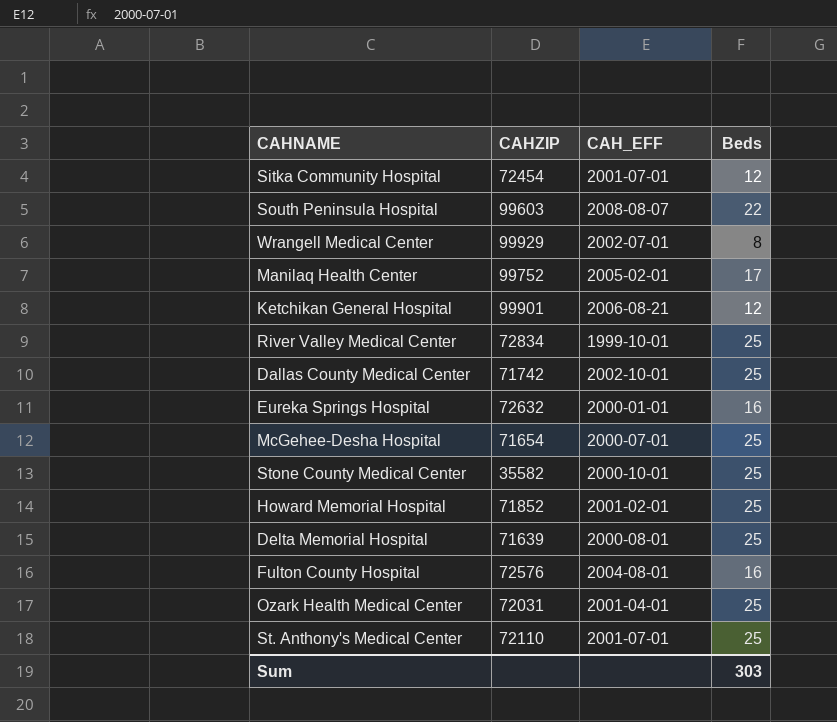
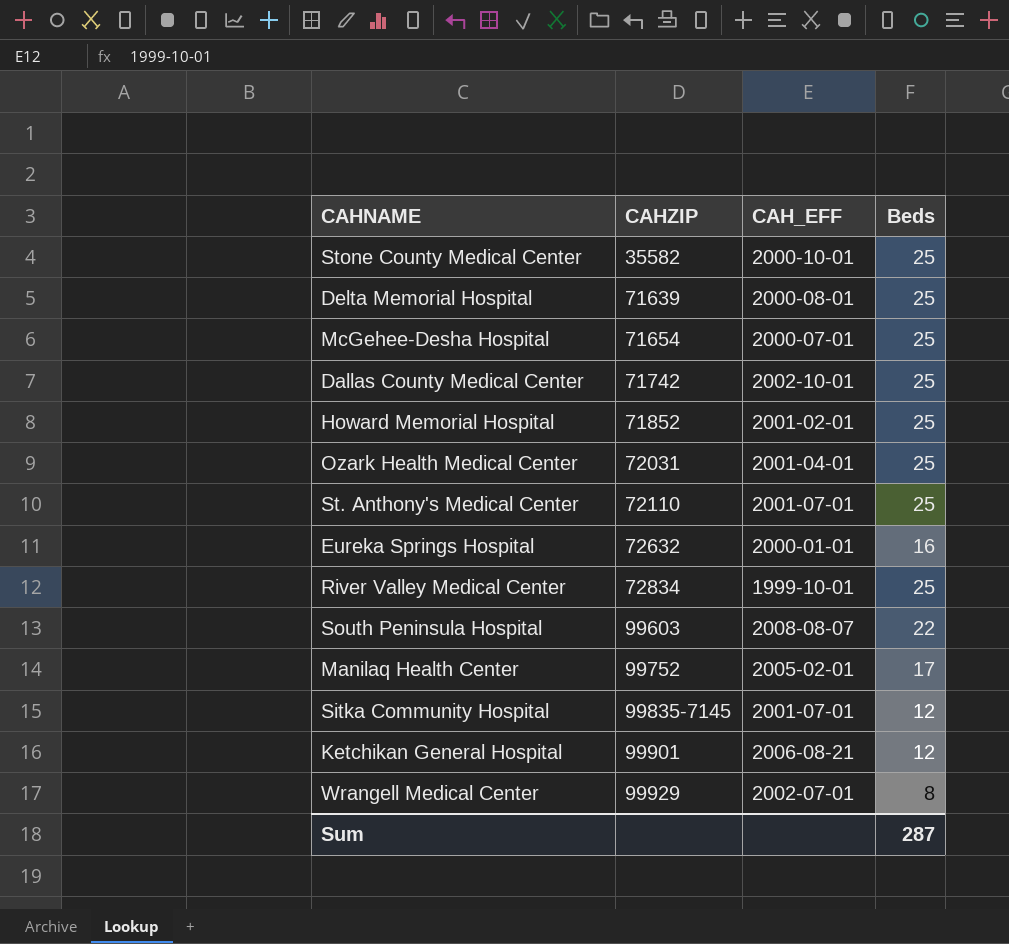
row order: none -> CAHZIP ascending
row Fulton County Hospital: 72576 | 2004-08-01 | 16 -> none
Sitka Community Hospital | CAHZIP: 72454 -> 99835-7145
Sum | Beds: 303 -> 287

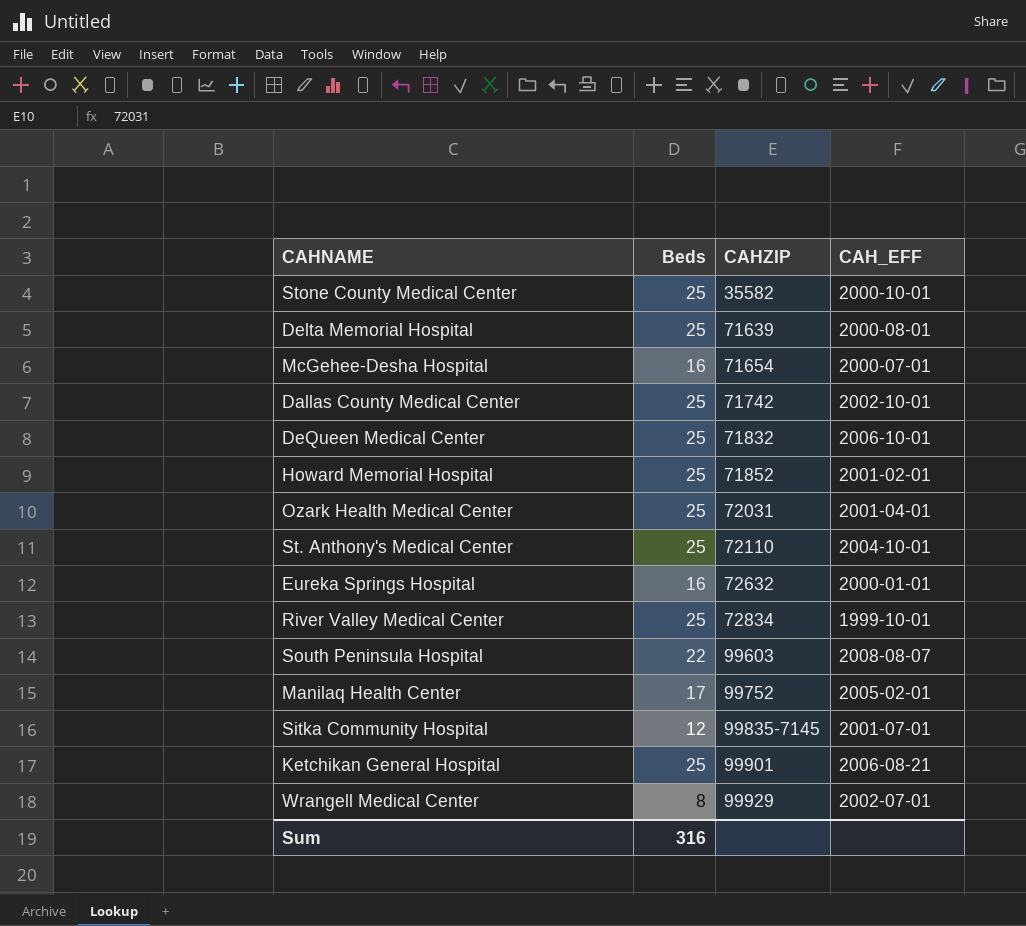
column Beds | position: 4 -> 2
McGehee-Desha Hospital | Beds: 25 -> 16
row DeQueen Medical Center: none -> 25 | 71832 | 2006-10-01
St. Anthony's Medical Center | CAH_EFF: 2001-07-01 -> 2004-10-01
Ketchikan General Hospital | Beds: 12 -> 25
Sum | Beds: 287 -> 316

